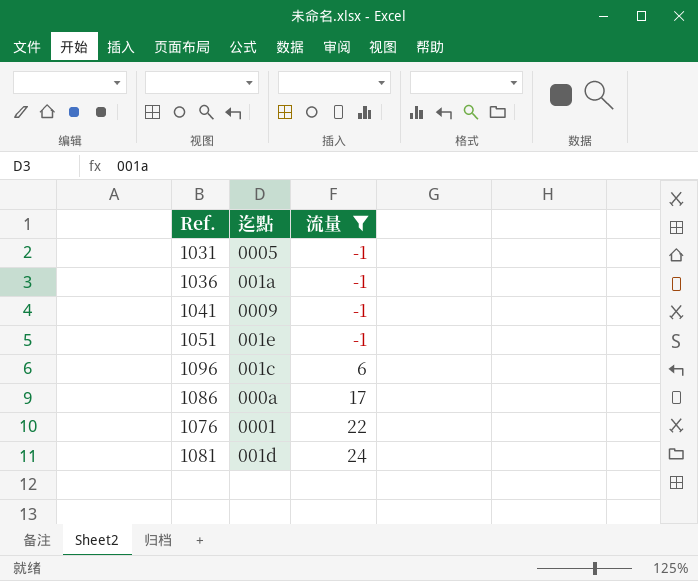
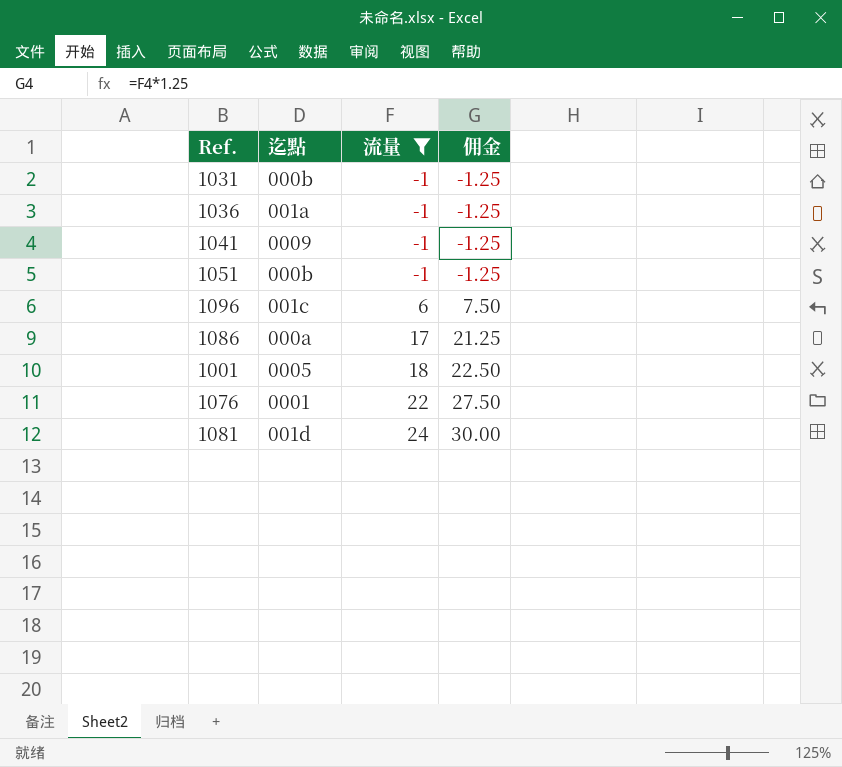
column 佣金 | formula: none -> [流量] * 1.25
1031 | 迄點: 0005 -> 000b
1051 | 迄點: 001e -> 000b
row 1001: none -> 0005 | 18 | 22.50

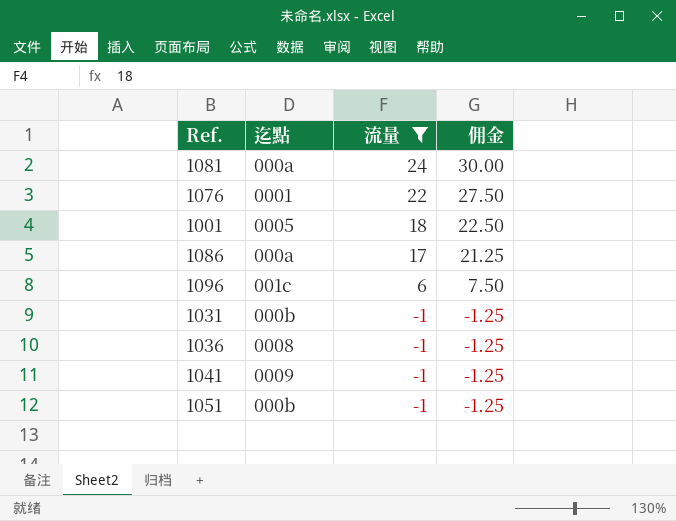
row order: 流量 ascending -> 流量 descending
1081 | 迄點: 001d -> 000a
1036 | 迄點: 001a -> 0008

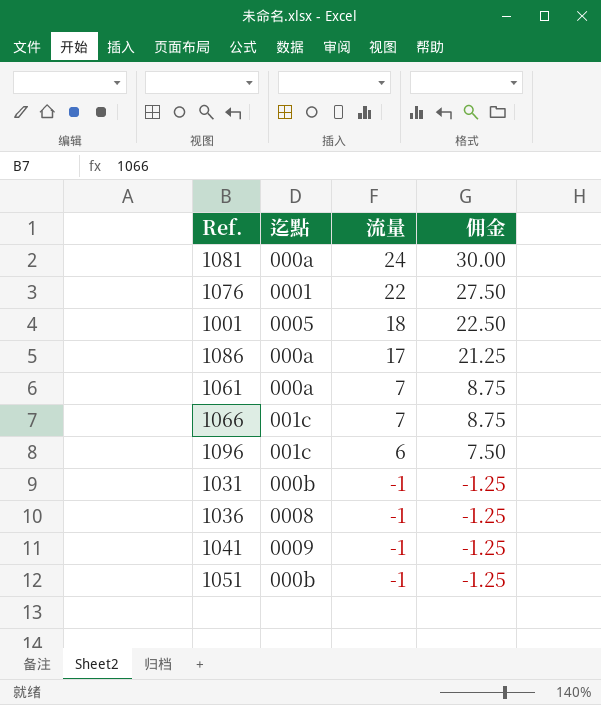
filter: 流量 != 7 -> none

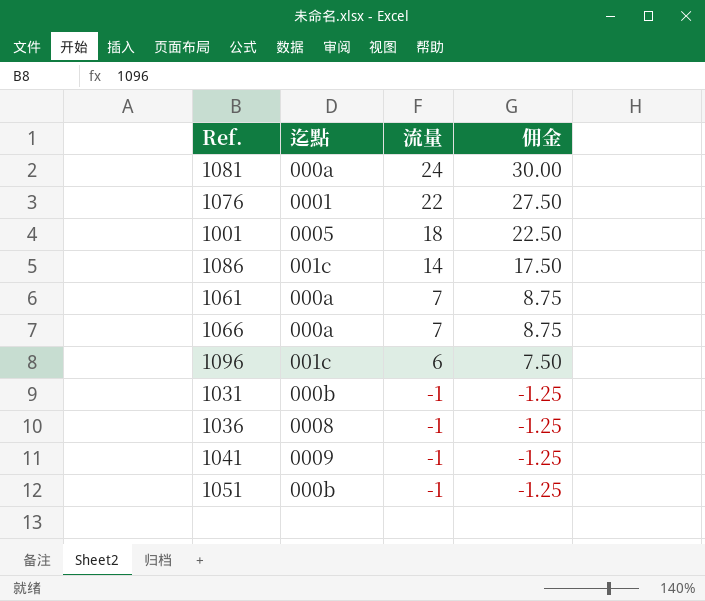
1086 | 迄點: 000a -> 001c
1086 | 流量: 17 -> 14
1086 | 佣金: 21.25 -> 17.50
1066 | 迄點: 001c -> 000a

